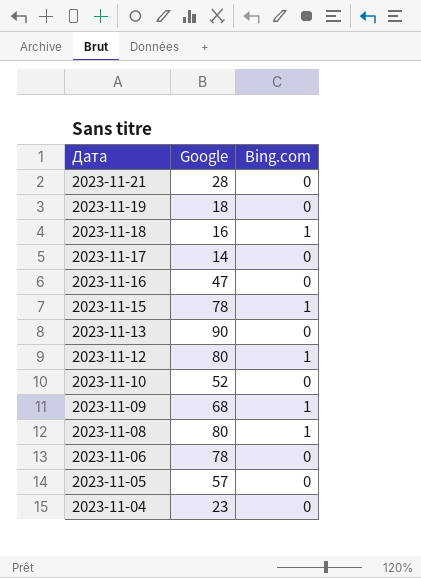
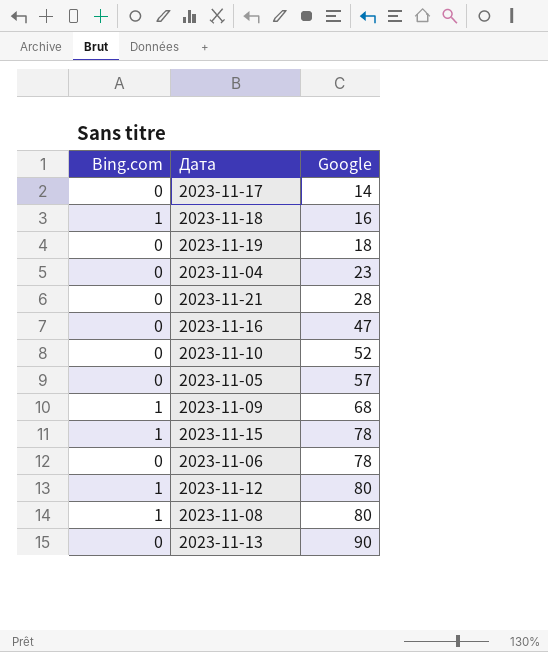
row order: Дата descending -> Google ascending
column Bing.com | position: 3 -> 1

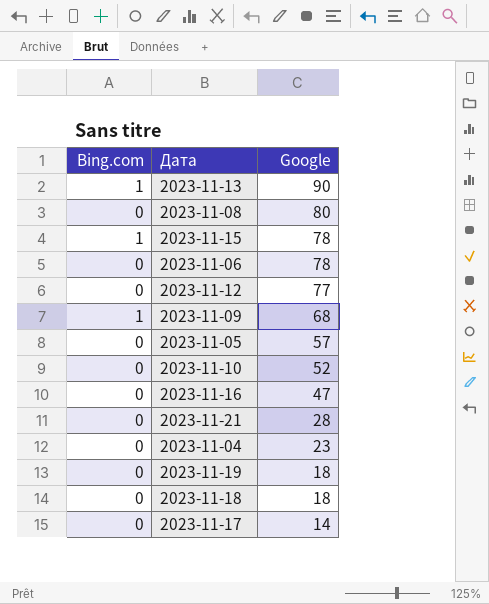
row order: Google ascending -> Google descending
2023-11-13 | Bing.com: 0 -> 1
2023-11-08 | Bing.com: 1 -> 0
2023-11-12 | Bing.com: 1 -> 0
2023-11-12 | Google: 80 -> 77
2023-11-18 | Bing.com: 1 -> 0
2023-11-18 | Google: 16 -> 18

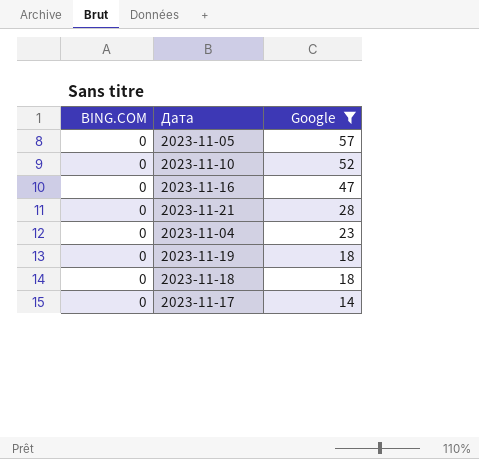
filter: none -> Google <= 57
column name: Bing.com -> BING.COM

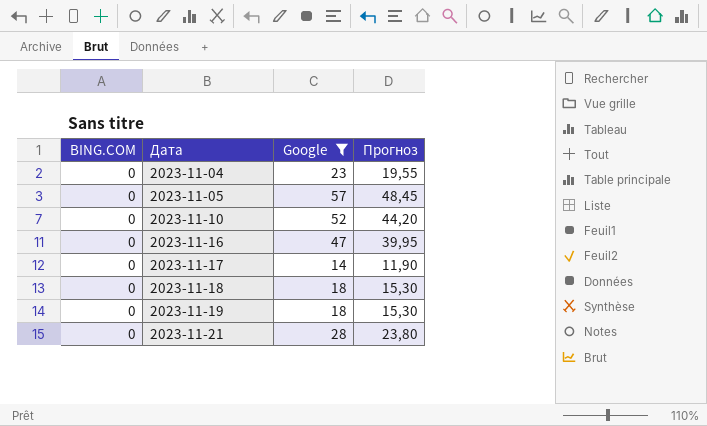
row order: Google descending -> Дата ascending
column Прогноз | formula: none -> [Google] * 0,85

